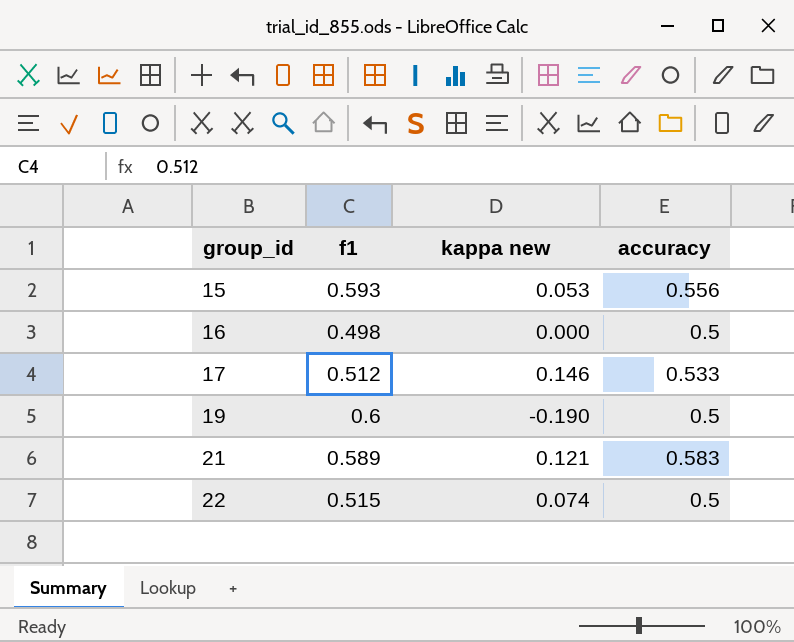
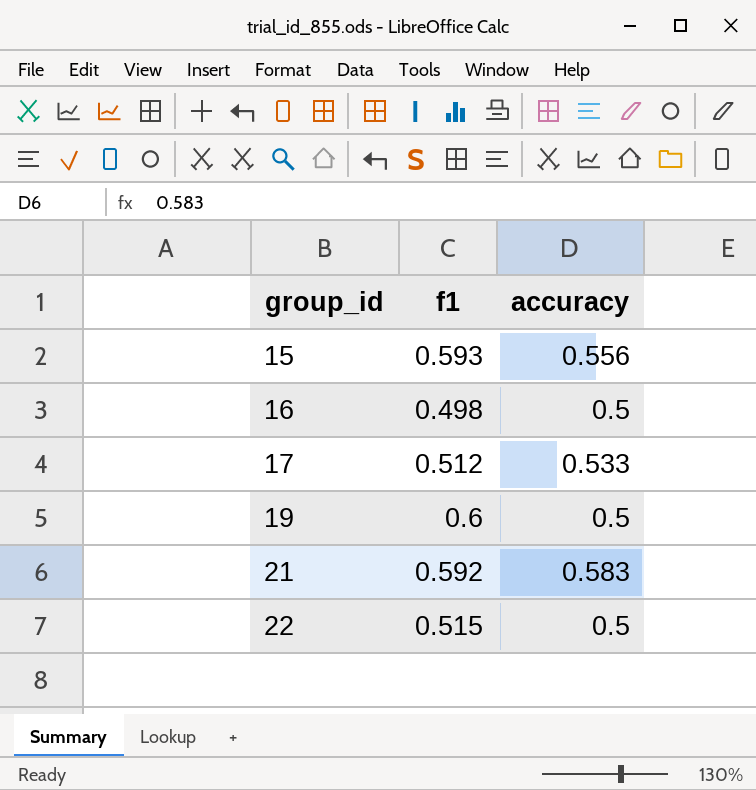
column kappa new | position: 3 -> none
21 | f1: 0.589 -> 0.592

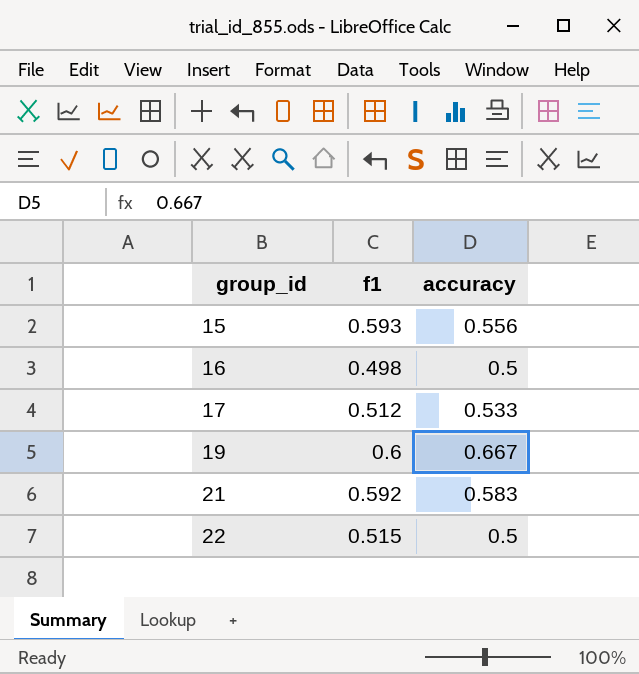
19 | accuracy: 0.5 -> 0.667

